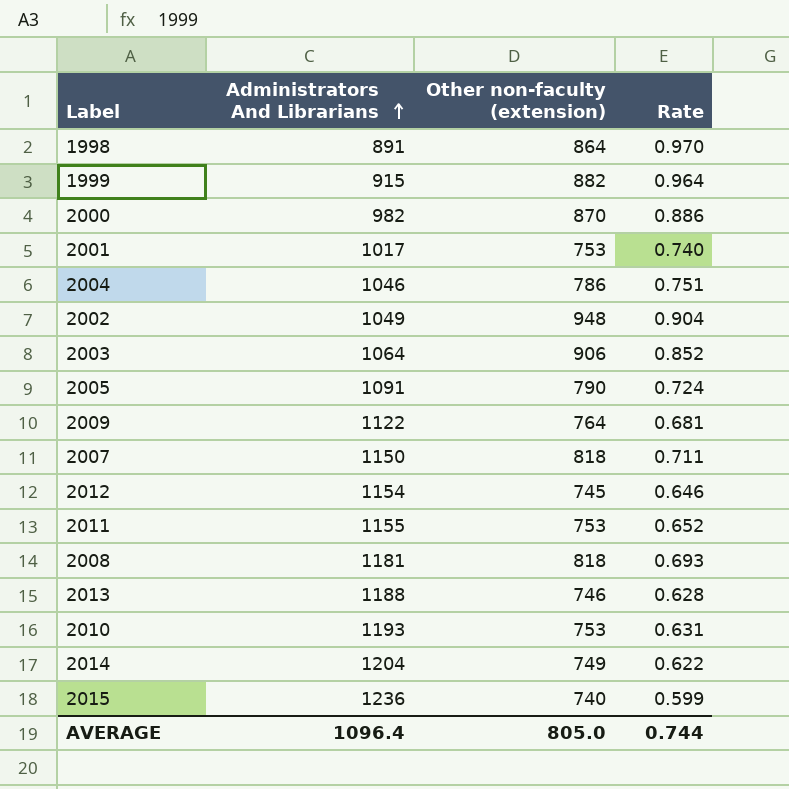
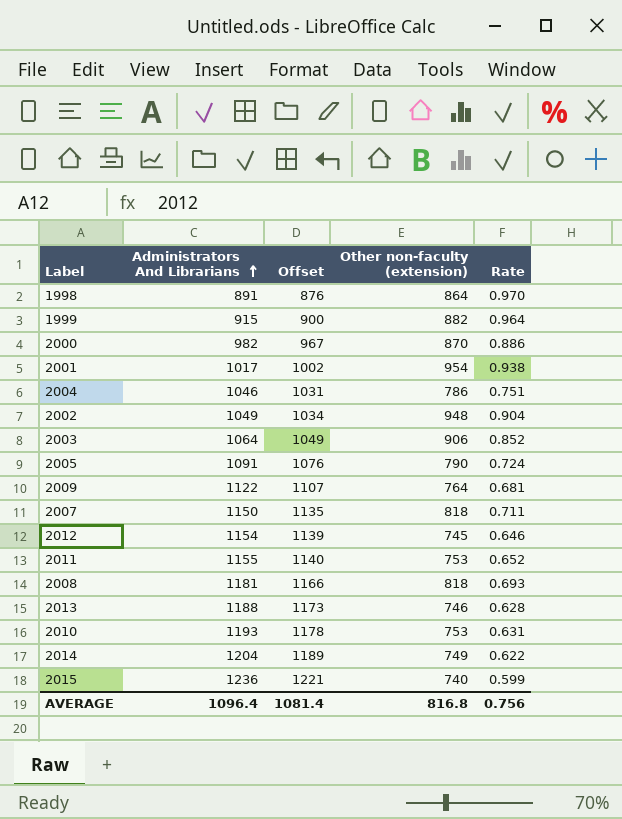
column Offset | formula: none -> [Administrators And Librarians] - 15
2001 | Other non-faculty (extension): 753 -> 954
2001 | Rate: 0.740 -> 0.938
AVERAGE | Other non-faculty (extension): 805.0 -> 816.8
AVERAGE | Rate: 0.744 -> 0.756

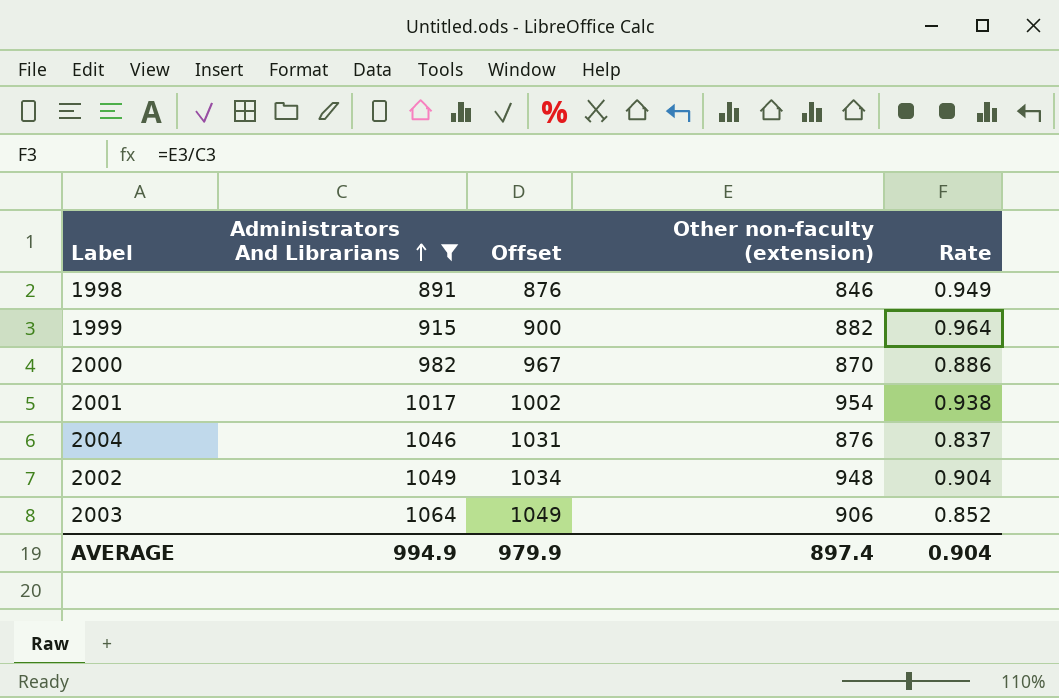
filter: none -> Administrators And Librarians <= 1064
1998 | Other non-faculty (extension): 864 -> 846
1998 | Rate: 0.970 -> 0.949
2004 | Other non-faculty (extension): 786 -> 876
2004 | Rate: 0.751 -> 0.837
AVERAGE | Administrators And Librarians: 1096.4 -> 994.9
AVERAGE | Offset: 1081.4 -> 979.9
AVERAGE | Other non-faculty (extension): 816.8 -> 897.4
AVERAGE | Rate: 0.756 -> 0.904

